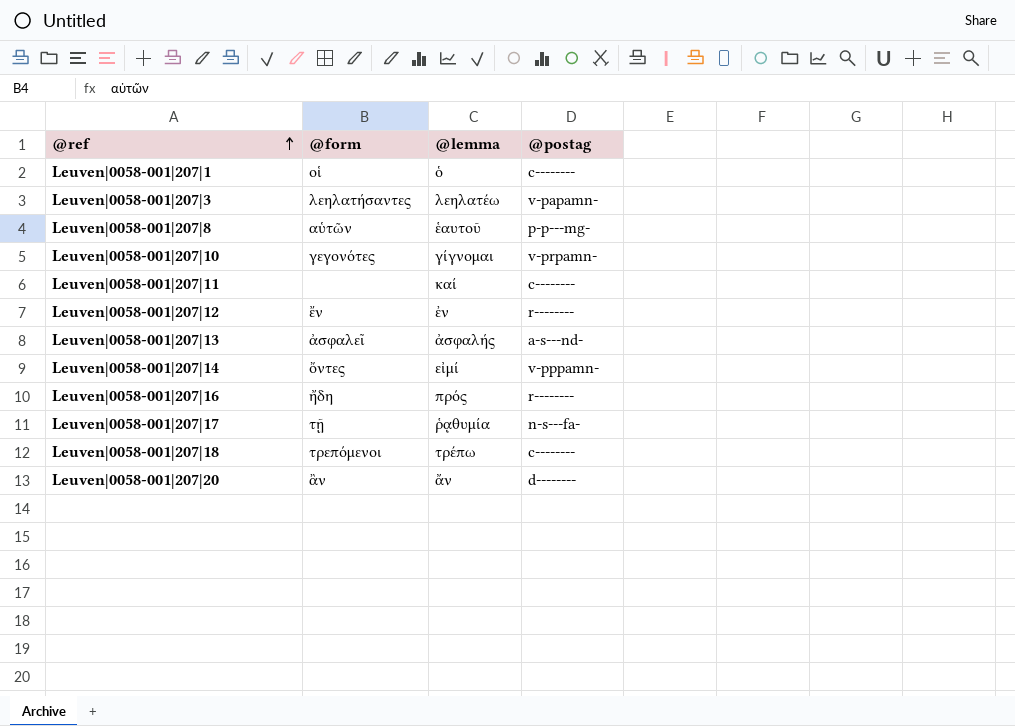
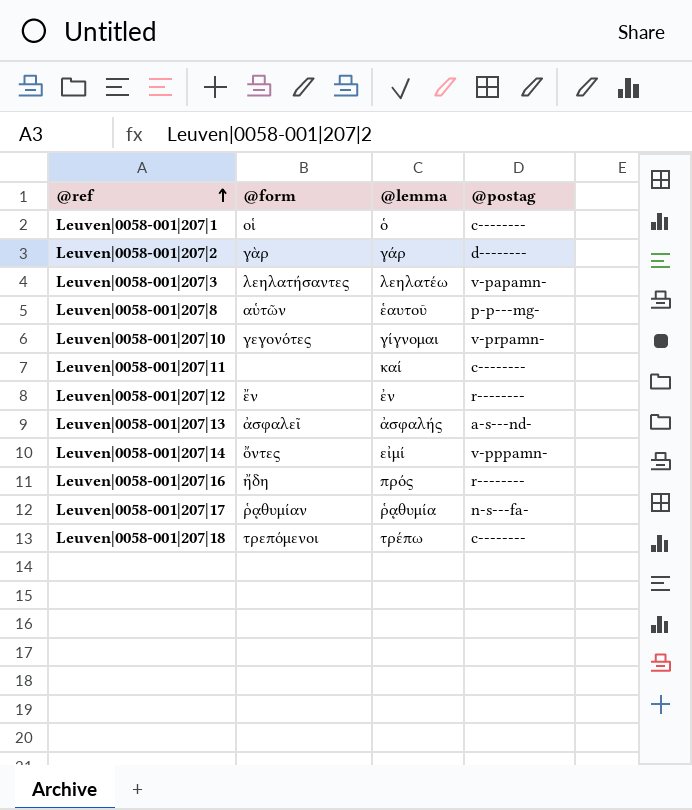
row Leuven|0058-001|207|20: ἂν | ἄν | d-------- -> none
row Leuven|0058-001|207|2: none -> γὰρ | γάρ | d--------
Leuven|0058-001|207|17 | @form: τῇ -> ῥᾳθυμίαν

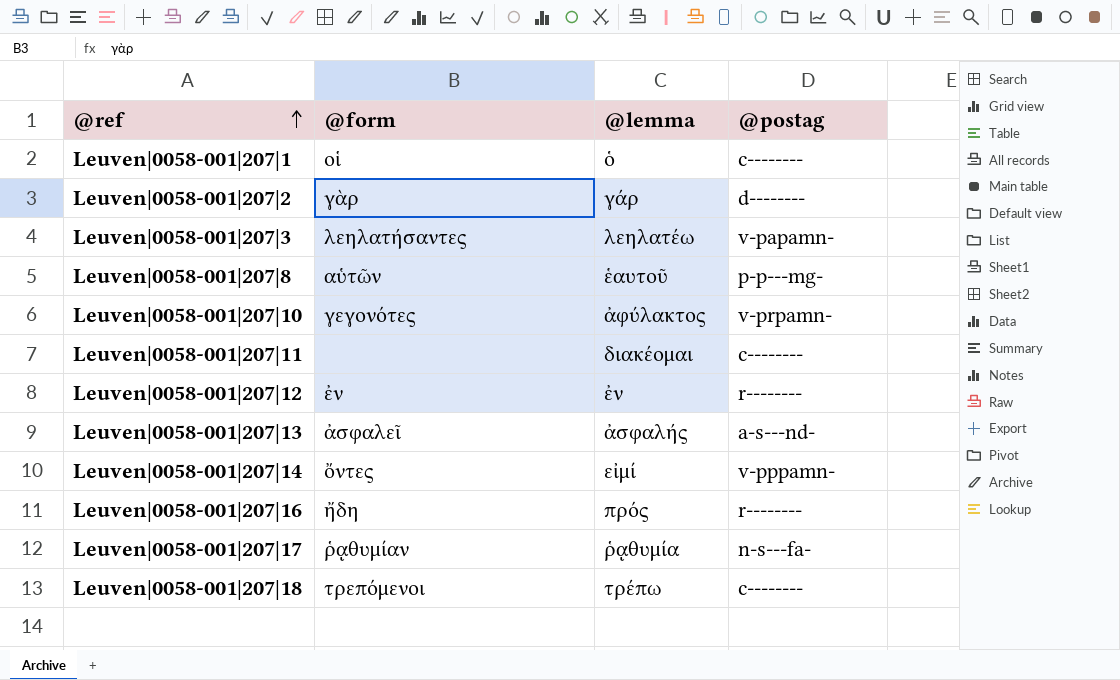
Leuven|0058-001|207|10 | @lemma: γίγνομαι -> ἀφύλακτος
Leuven|0058-001|207|11 | @lemma: καί -> διακέομαι
Leuven|0058-001|207|12 | @form: ἔν -> ἐν

